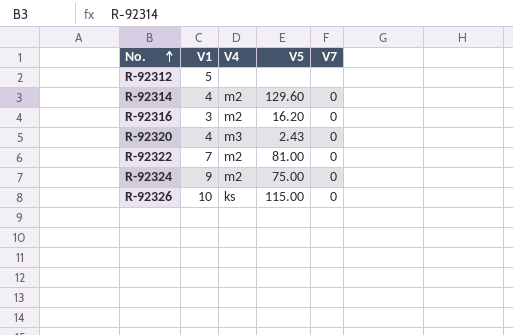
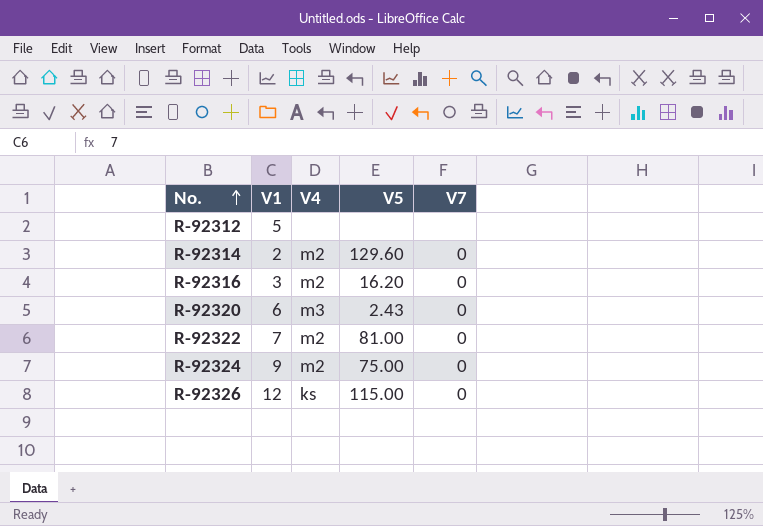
R-92314 | V1: 4 -> 2
R-92320 | V1: 4 -> 6
R-92326 | V1: 10 -> 12

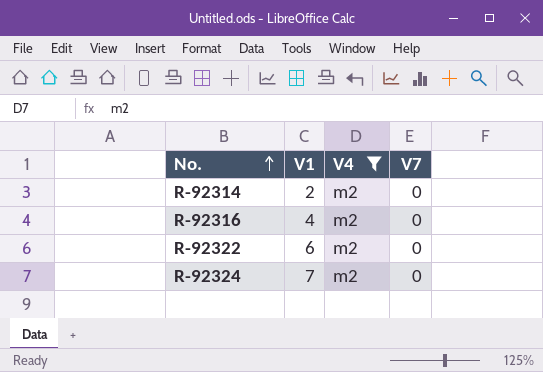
filter: none -> V4 = m2
column V5 | position: 4 -> none
R-92316 | V1: 3 -> 4
R-92322 | V1: 7 -> 6
R-92324 | V1: 9 -> 7

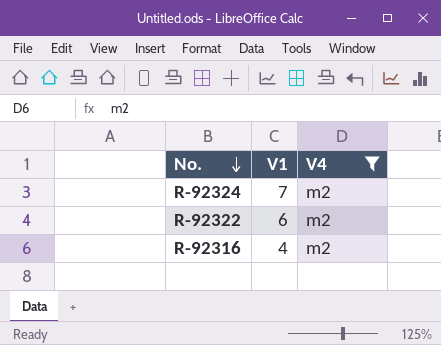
row order: No. ascending -> No. descending
column V7 | position: 4 -> none
row R-92314: 2 | m2 | 0 -> none

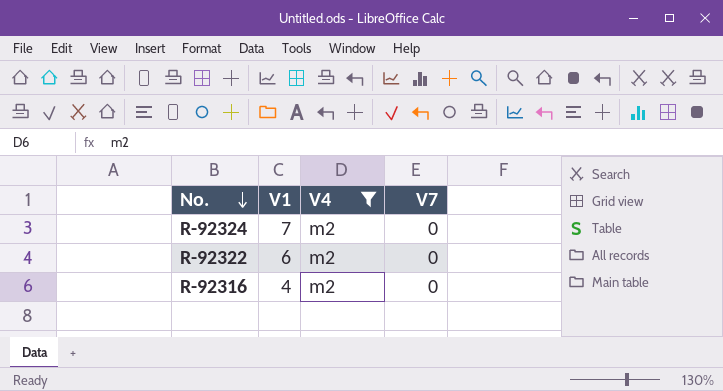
column V7 | position: none -> 4

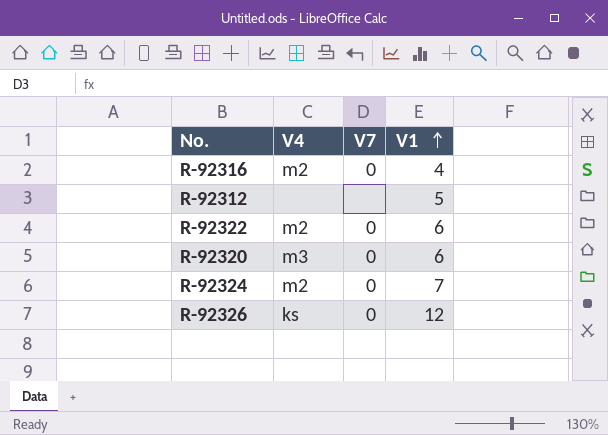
filter: V4 = m2 -> none
row order: No. descending -> V1 ascending
column V1 | position: 2 -> 4

